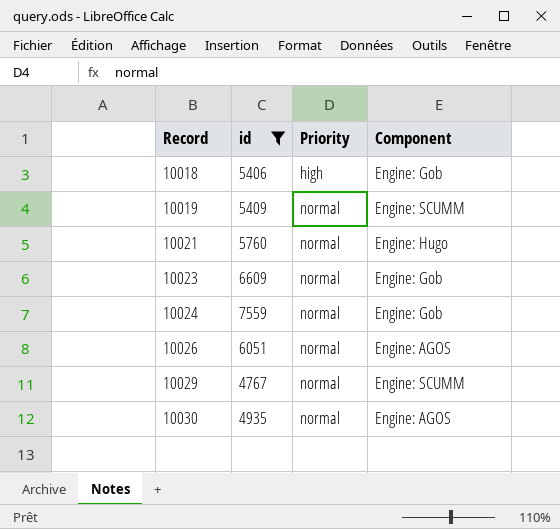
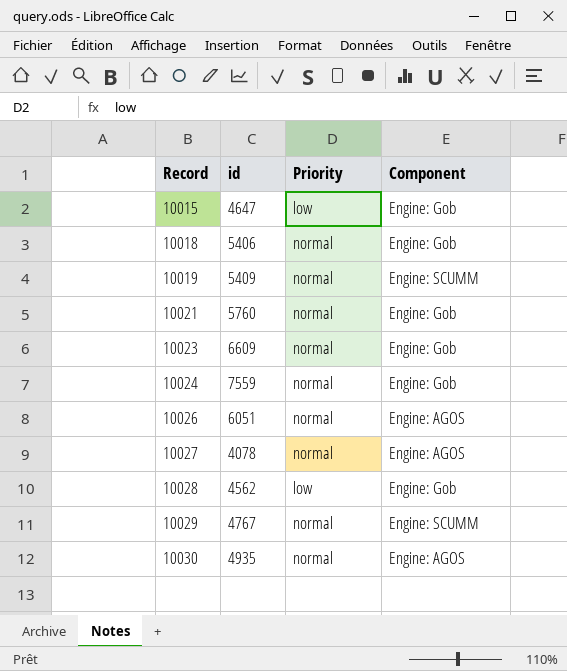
filter: id >= 4767 -> none
10018 | Priority: high -> normal
10021 | Component: Engine: Hugo -> Engine: Gob

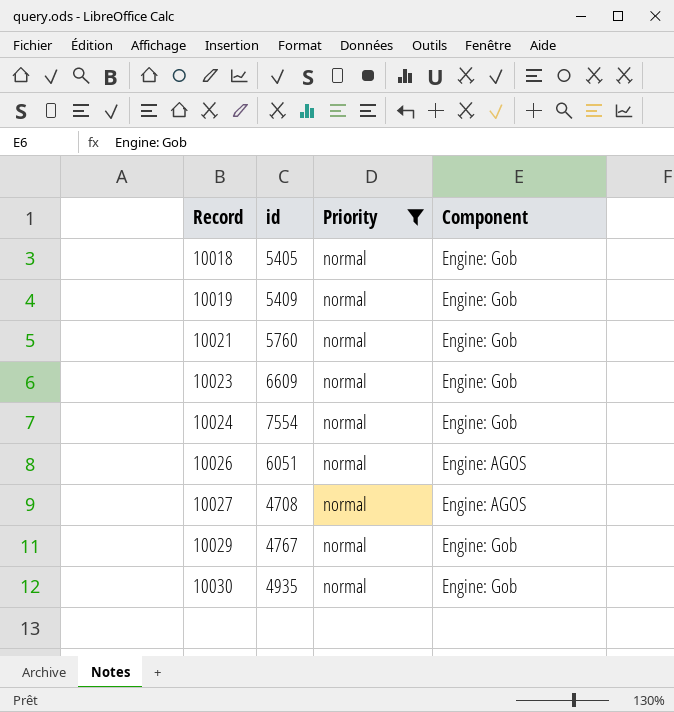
filter: none -> Priority = normal
10018 | id: 5406 -> 5405
10019 | Component: Engine: SCUMM -> Engine: Gob
10024 | id: 7559 -> 7554
10027 | id: 4078 -> 4708
10029 | Component: Engine: SCUMM -> Engine: Gob
10030 | Component: Engine: AGOS -> Engine: Gob

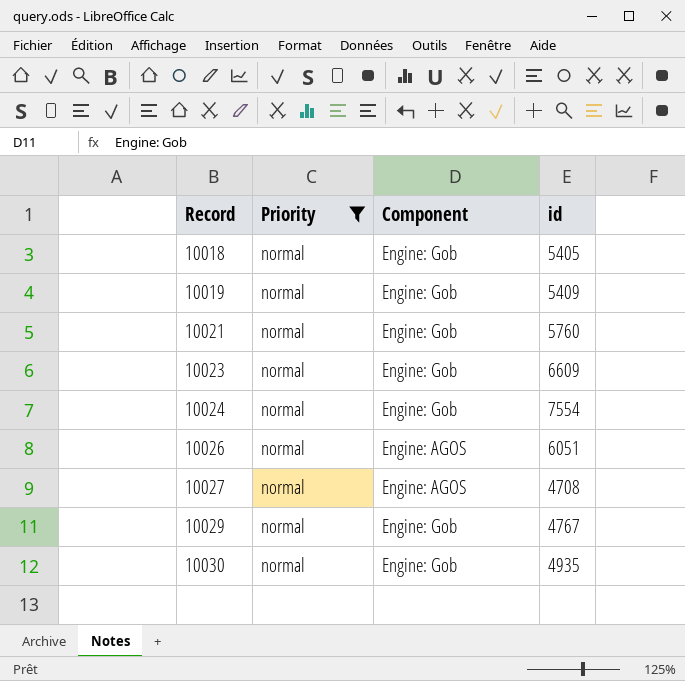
column id | position: 2 -> 4

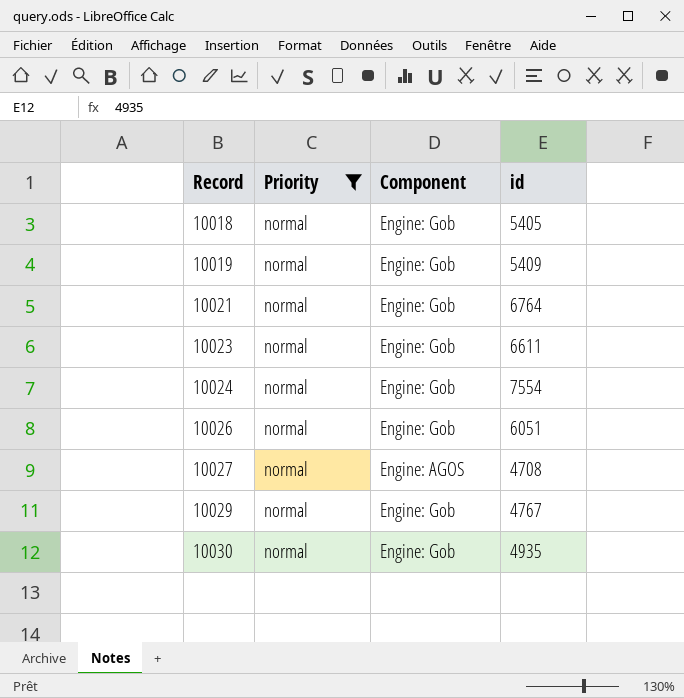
10021 | id: 5760 -> 6764
10023 | id: 6609 -> 6611
10026 | Component: Engine: AGOS -> Engine: Gob

